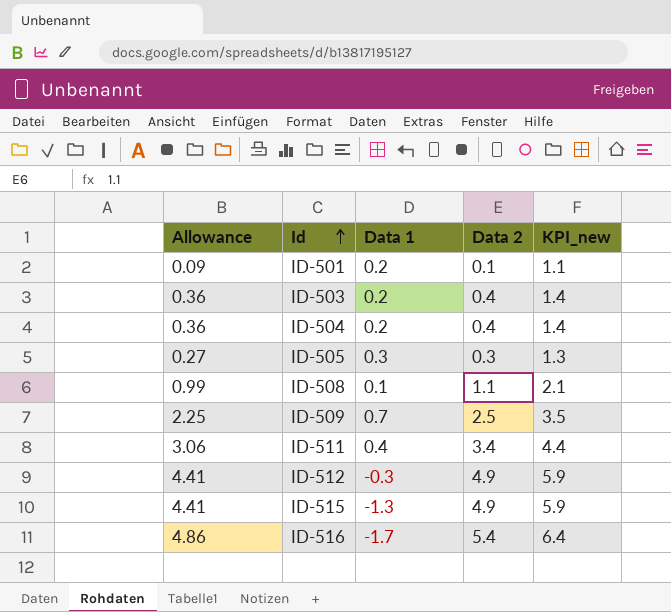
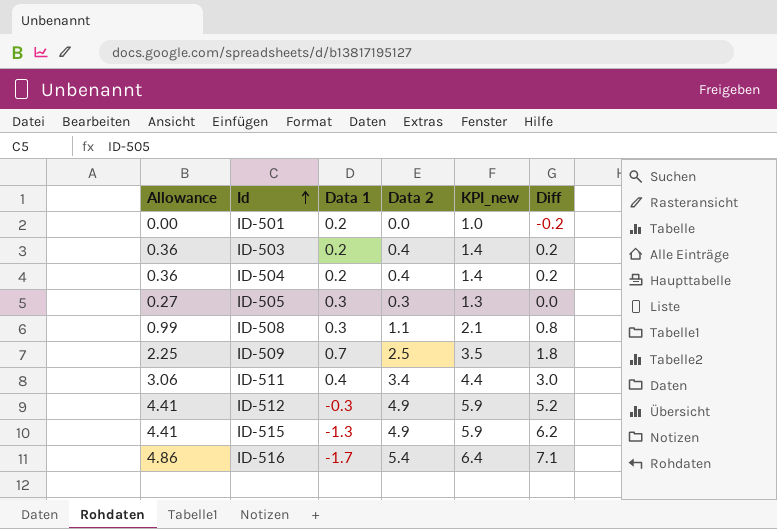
column Diff | formula: none -> [Data 2] - [Data 1]
ID-501 | Allowance: 0.09 -> 0.00
ID-501 | Data 2: 0.1 -> 0.0
ID-501 | KPI_new: 1.1 -> 1.0
ID-508 | Data 1: 0.1 -> 0.3

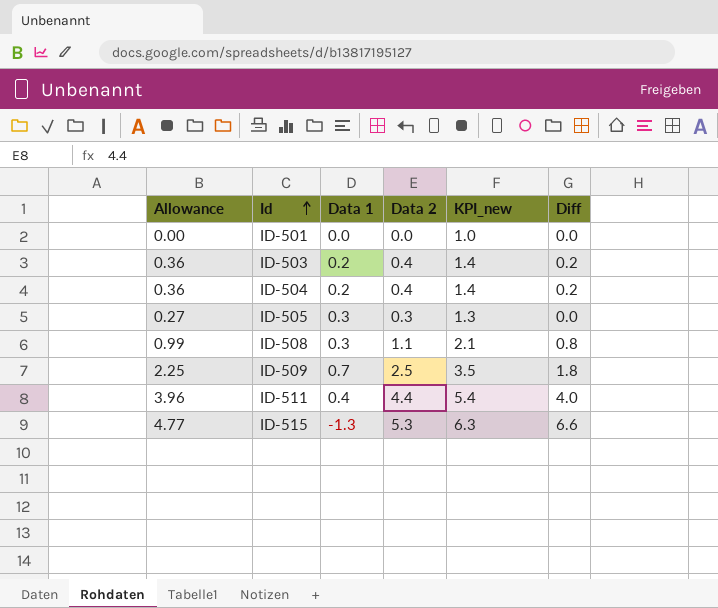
row ID-512: 4.41 | -0.3 | 4.9 | 5.9 | 5.2 -> none
row ID-516: 4.86 | -1.7 | 5.4 | 6.4 | 7.1 -> none
ID-501 | Data 1: 0.2 -> 0.0
ID-501 | Diff: -0.2 -> 0.0
ID-511 | Allowance: 3.06 -> 3.96
ID-511 | Data 2: 3.4 -> 4.4
ID-511 | KPI_new: 4.4 -> 5.4
ID-511 | Diff: 3.0 -> 4.0
ID-515 | Allowance: 4.41 -> 4.77
ID-515 | Data 2: 4.9 -> 5.3
ID-515 | KPI_new: 5.9 -> 6.3
ID-515 | Diff: 6.2 -> 6.6

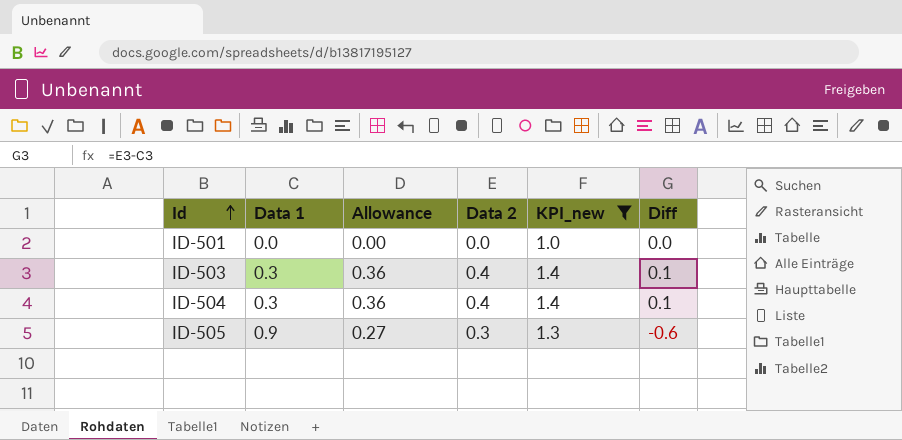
filter: none -> KPI_new <= 1.4
column Allowance | position: 1 -> 3
ID-503 | Data 1: 0.2 -> 0.3
ID-503 | Diff: 0.2 -> 0.1
ID-504 | Data 1: 0.2 -> 0.3
ID-504 | Diff: 0.2 -> 0.1
ID-505 | Data 1: 0.3 -> 0.9
ID-505 | Diff: 0.0 -> -0.6

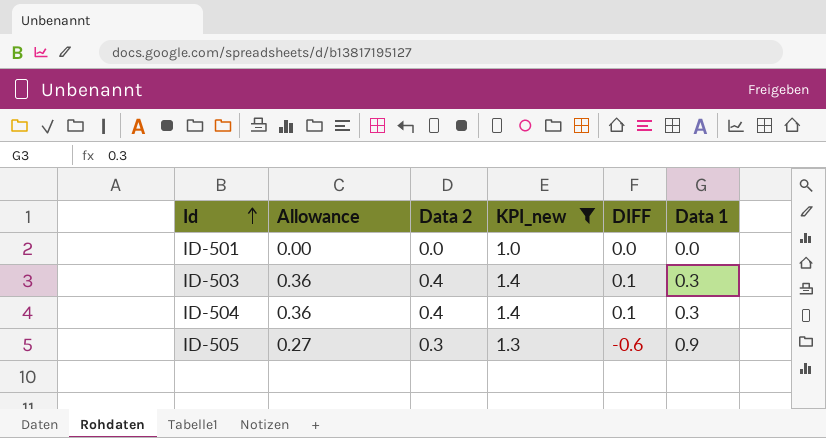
column name: Diff -> DIFF
column Data 1 | position: 2 -> 6

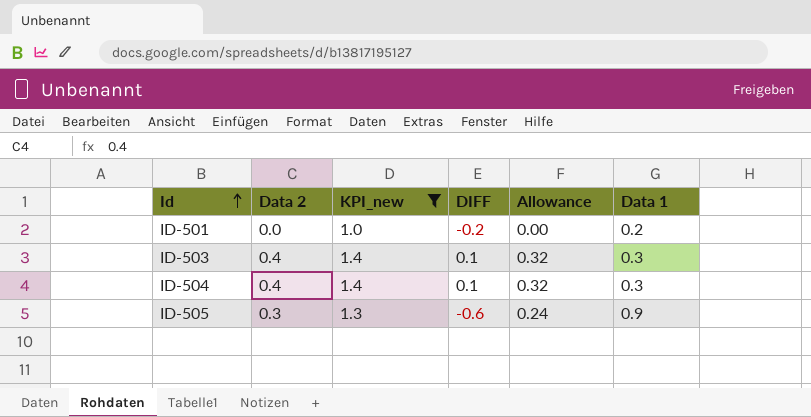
column Allowance | formula: [Data 2] * 0.9 -> [Data 2] * 0.8
column Allowance | position: 2 -> 5
ID-501 | DIFF: 0.0 -> -0.2
ID-501 | Data 1: 0.0 -> 0.2

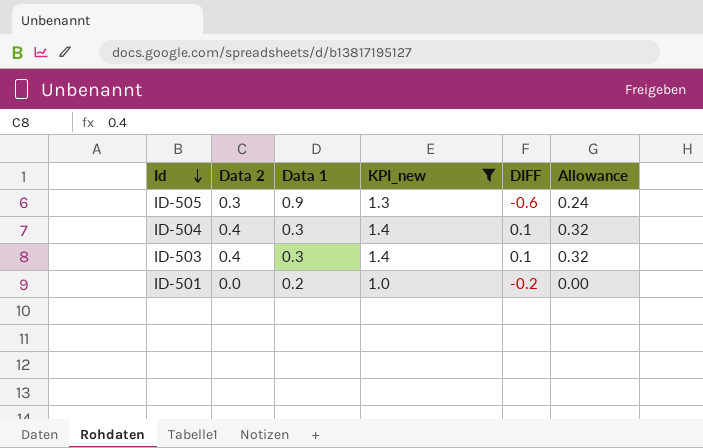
row order: Id ascending -> Id descending
column Data 1 | position: 6 -> 3

